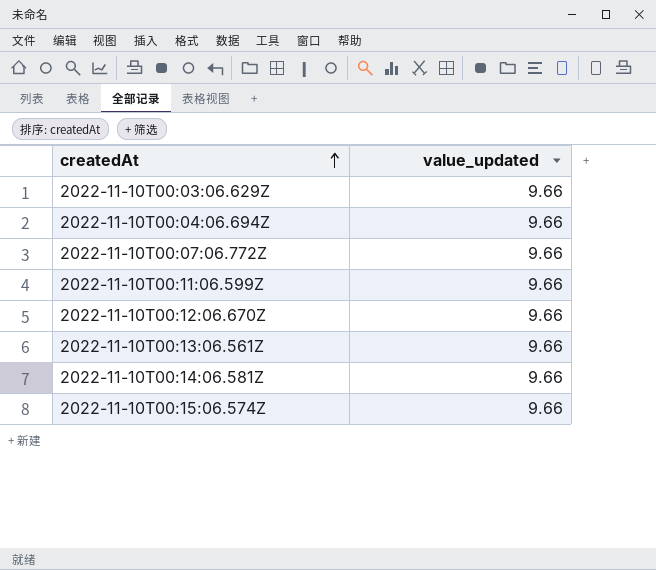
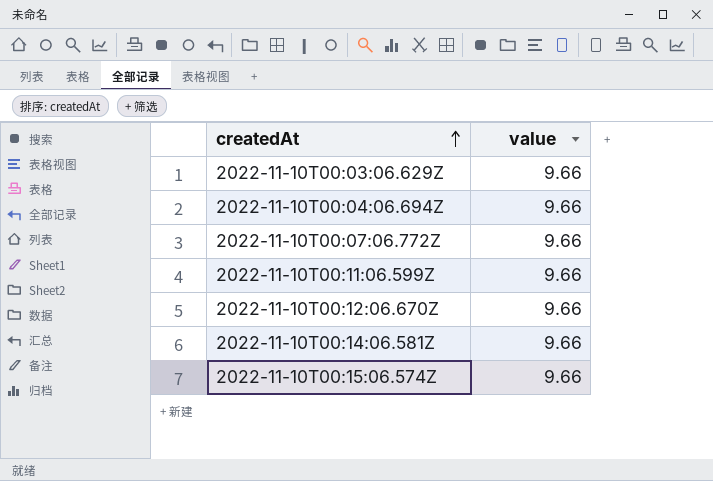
column name: value_updated -> value
row 2022-11-10T00:13:06.561Z: 9.66 -> none

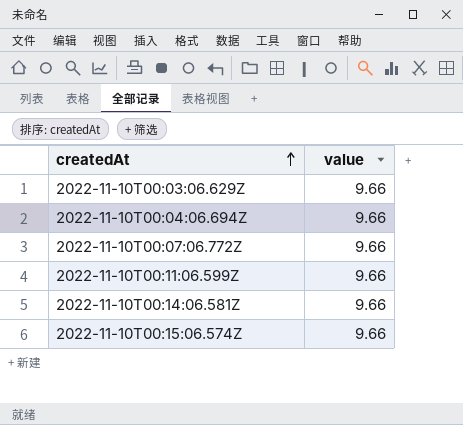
row 2022-11-10T00:12:06.670Z: 9.66 -> none

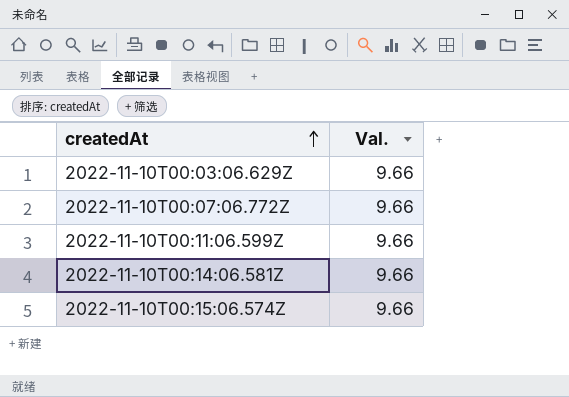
column name: value -> Val.
row 2022-11-10T00:04:06.694Z: 9.66 -> none

